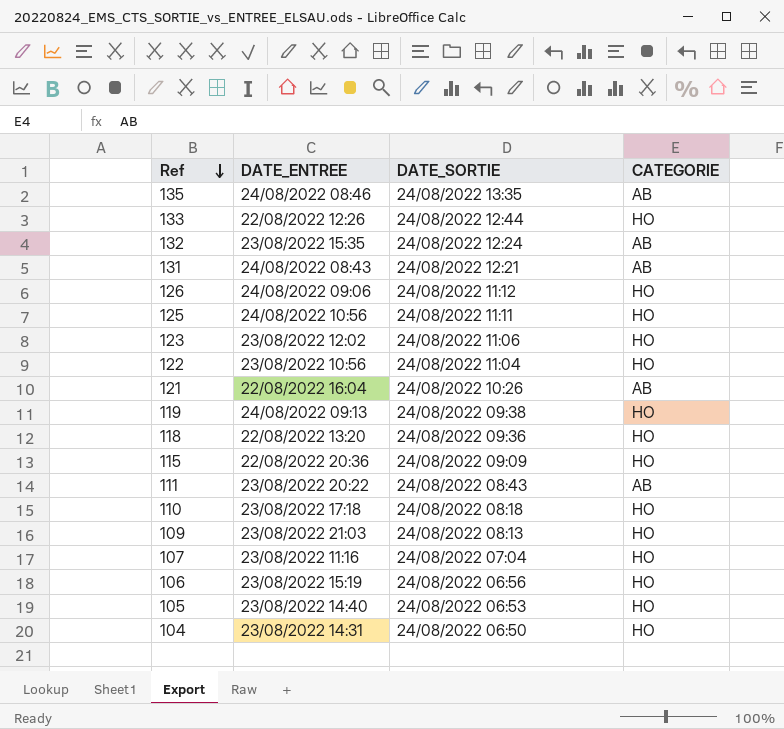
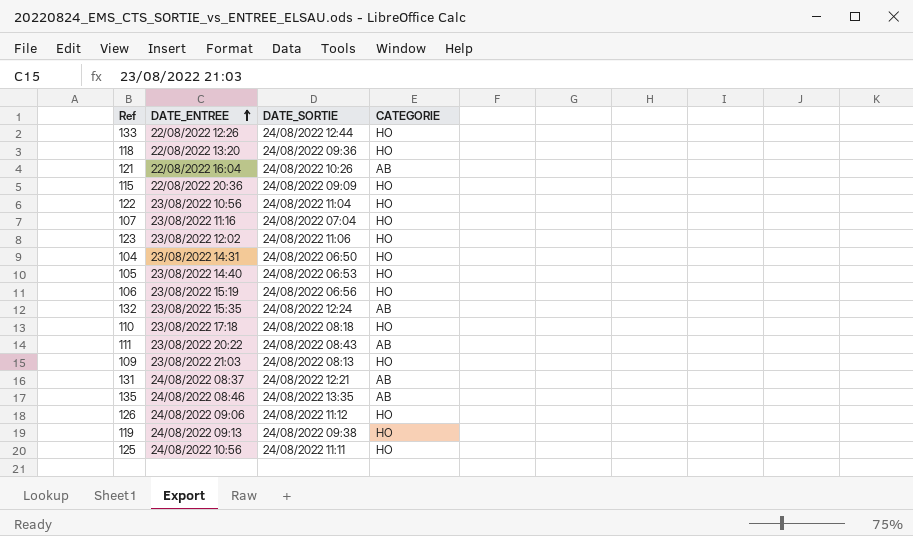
row order: Ref descending -> DATE_ENTREE ascending
131 | DATE_ENTREE: 24/08/2022 08:43 -> 24/08/2022 08:37

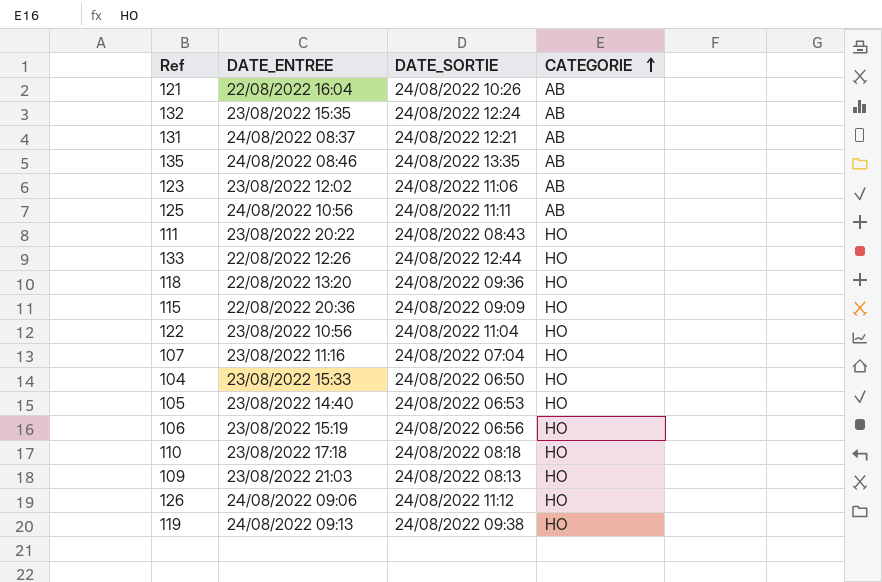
row order: DATE_ENTREE ascending -> CATEGORIE ascending
123 | CATEGORIE: HO -> AB
125 | CATEGORIE: HO -> AB
111 | CATEGORIE: AB -> HO
104 | DATE_ENTREE: 23/08/2022 14:31 -> 23/08/2022 15:33

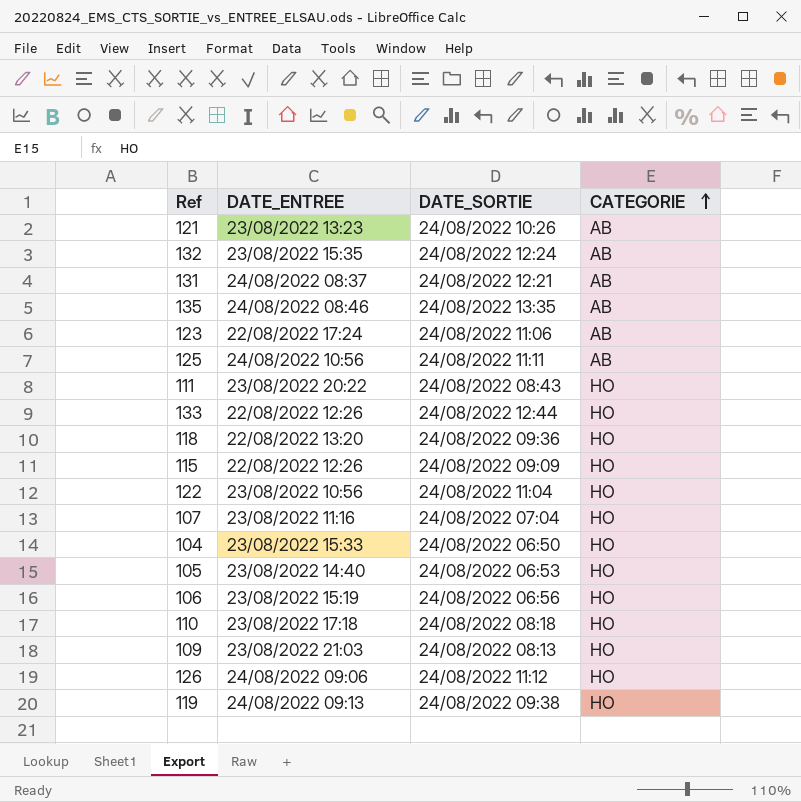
121 | DATE_ENTREE: 22/08/2022 16:04 -> 23/08/2022 13:23
123 | DATE_ENTREE: 23/08/2022 12:02 -> 22/08/2022 17:24
115 | DATE_ENTREE: 22/08/2022 20:36 -> 22/08/2022 12:26

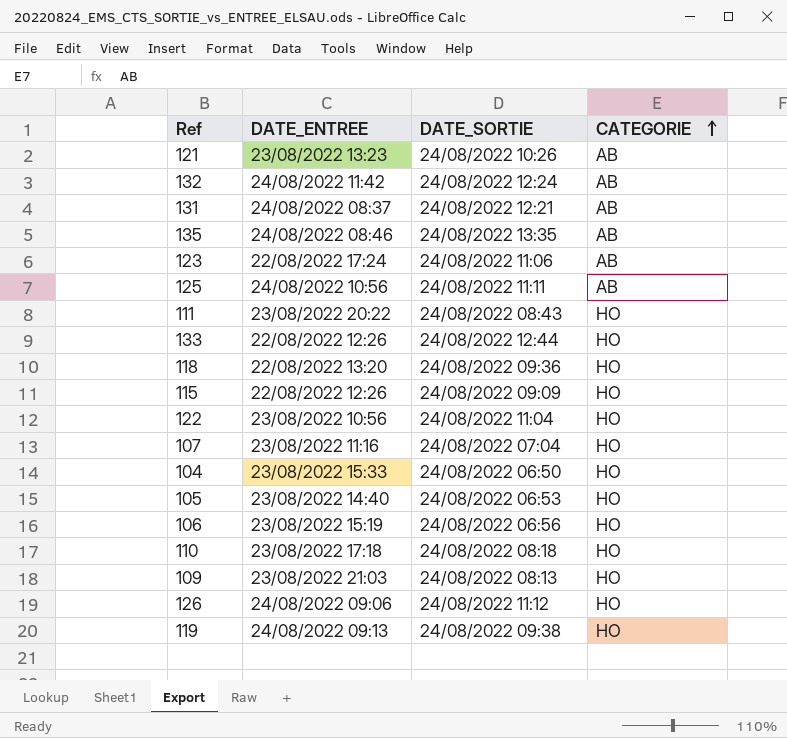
132 | DATE_ENTREE: 23/08/2022 15:35 -> 24/08/2022 11:42

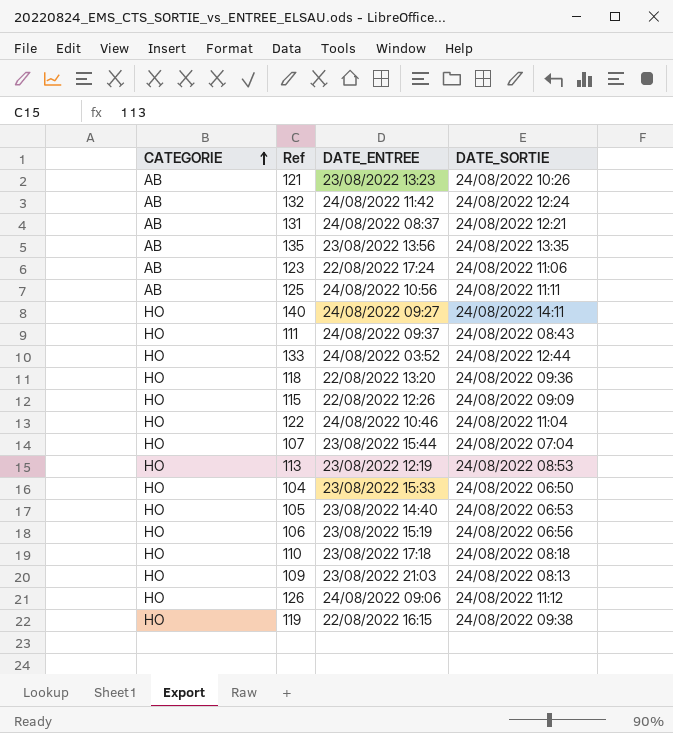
column CATEGORIE | position: 4 -> 1
135 | DATE_ENTREE: 24/08/2022 08:46 -> 23/08/2022 13:56
row 140: none -> HO | 24/08/2022 09:27 | 24/08/2022 14:11
111 | DATE_ENTREE: 23/08/2022 20:22 -> 24/08/2022 09:37
133 | DATE_ENTREE: 22/08/2022 12:26 -> 24/08/2022 03:52
122 | DATE_ENTREE: 23/08/2022 10:56 -> 24/08/2022 10:46
107 | DATE_ENTREE: 23/08/2022 11:16 -> 23/08/2022 15:44
row 113: none -> HO | 23/08/2022 12:19 | 24/08/2022 08:53
119 | DATE_ENTREE: 24/08/2022 09:13 -> 22/08/2022 16:15

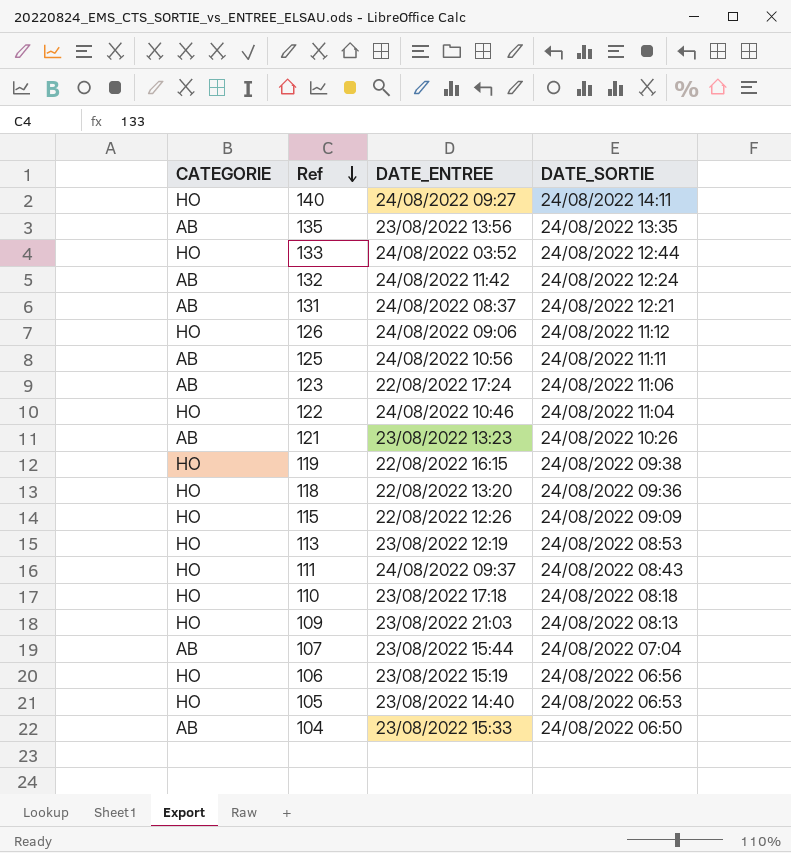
row order: CATEGORIE ascending -> Ref descending
107 | CATEGORIE: HO -> AB
104 | CATEGORIE: HO -> AB

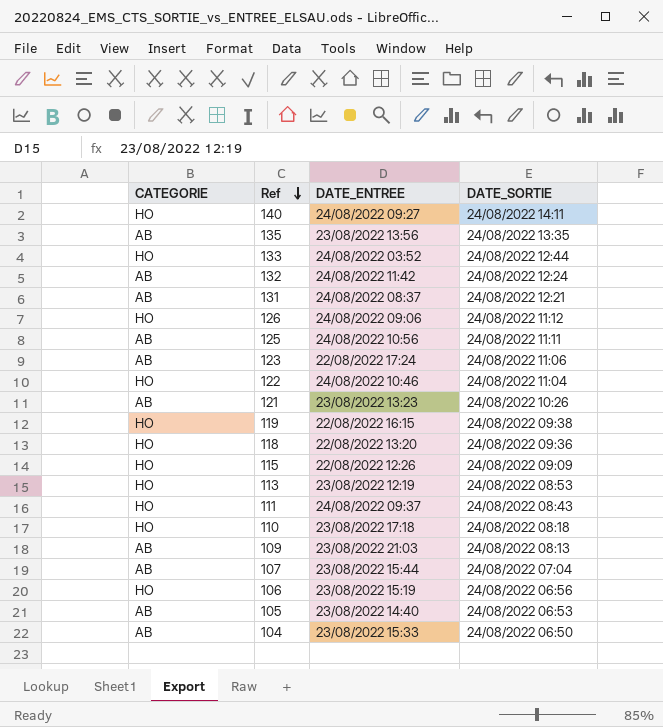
109 | CATEGORIE: HO -> AB
105 | CATEGORIE: HO -> AB

